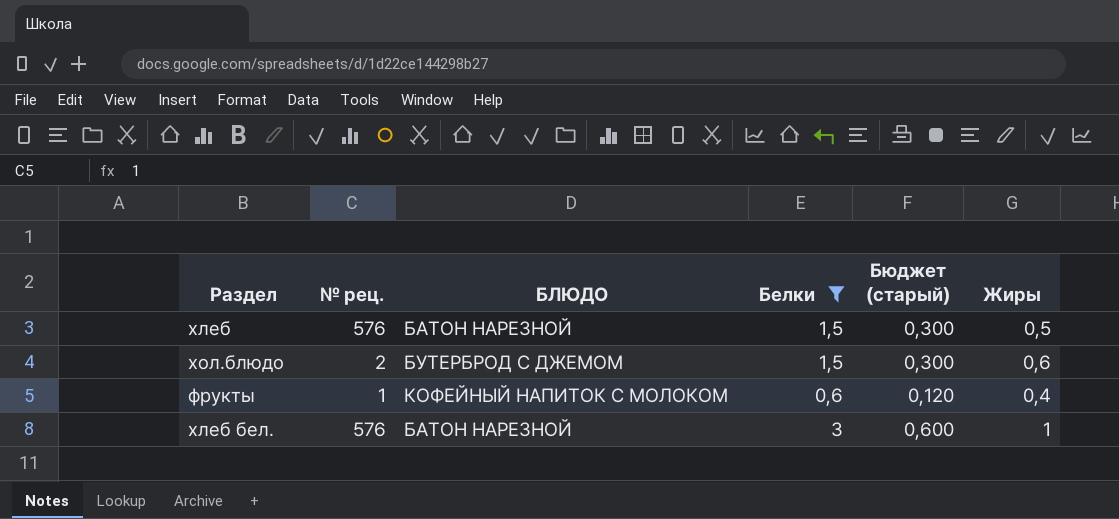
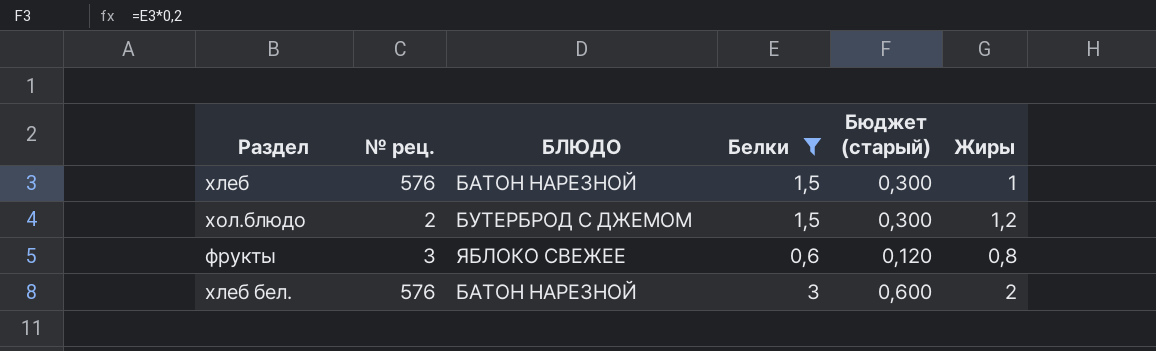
хлеб | Жиры: 0,5 -> 1
хол.блюдо | Жиры: 0,6 -> 1,2
фрукты | № рец.: 1 -> 3
фрукты | БЛЮДО: КОФЕЙНЫЙ НАПИТОК С МОЛОКОМ -> ЯБЛОКО СВЕЖЕЕ
фрукты | Жиры: 0,4 -> 0,8
хлеб бел. | Жиры: 1 -> 2

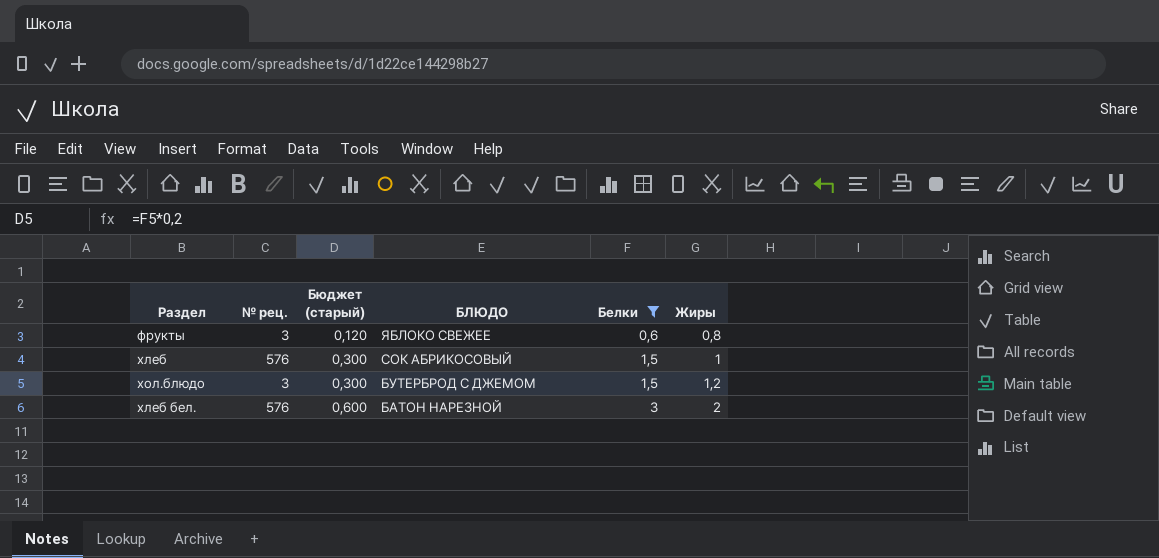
row order: none -> Бюджет (старый) ascending
column Бюджет (старый) | position: 5 -> 3
хлеб | БЛЮДО: БАТОН НАРЕЗНОЙ -> СОК АБРИКОСОВЫЙ
хол.блюдо | № рец.: 2 -> 3

